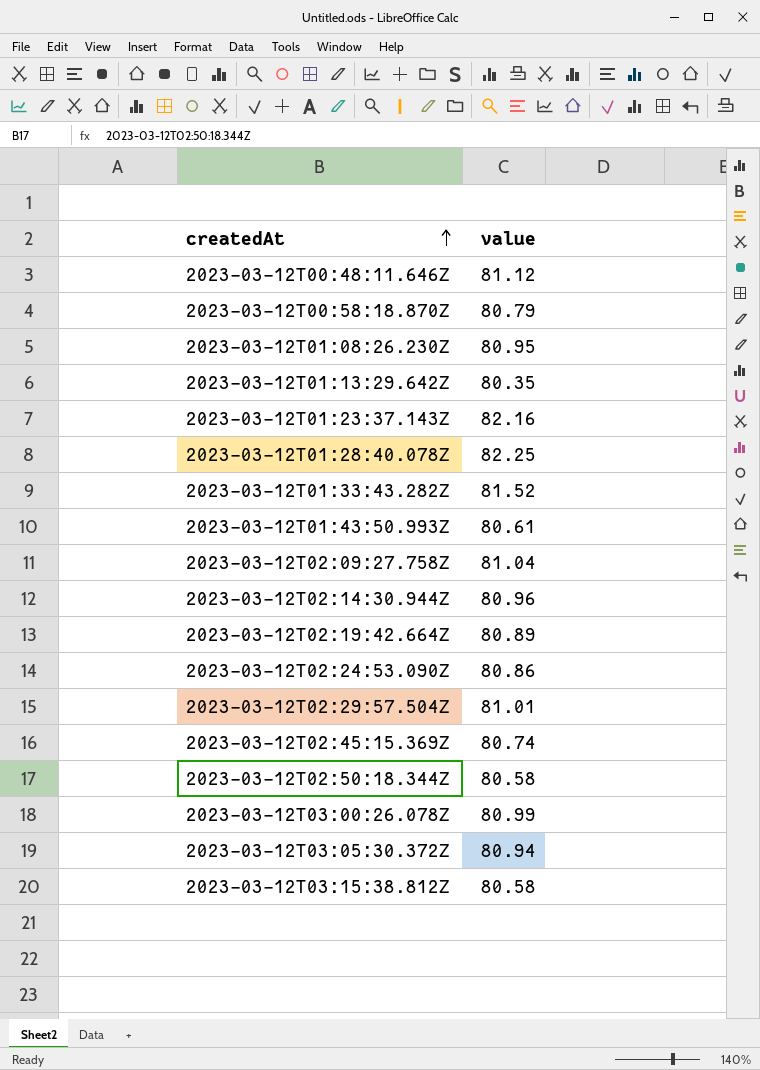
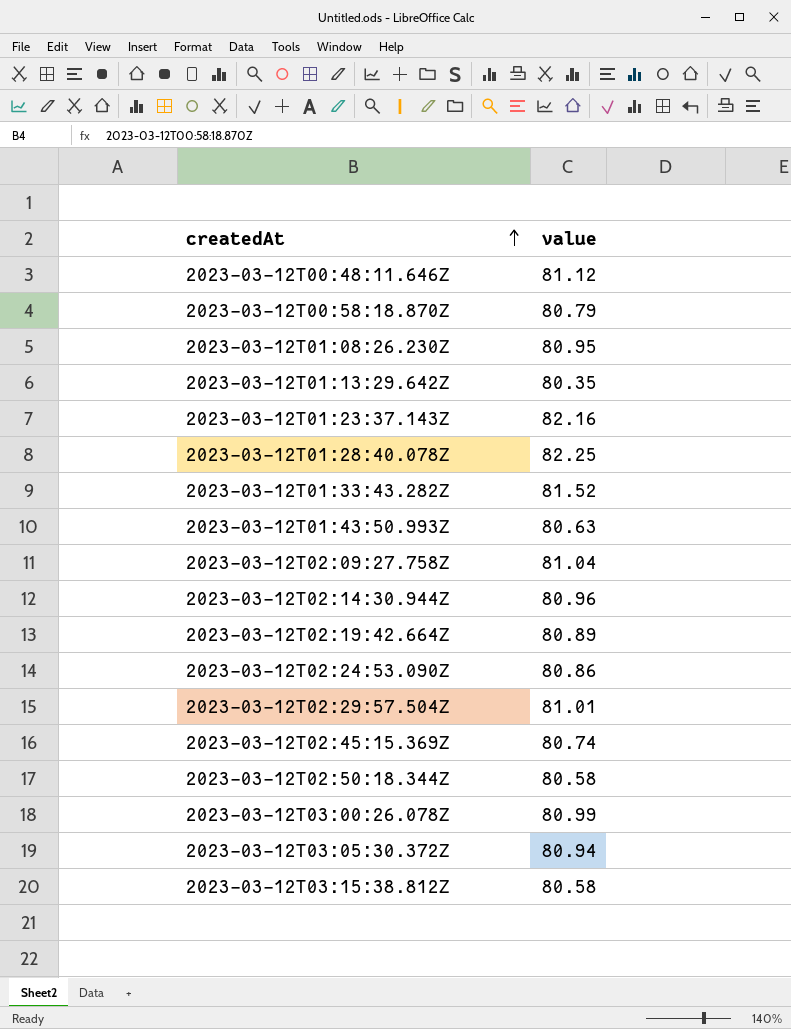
2023-03-12T01:43:50.993Z | value: 80.61 -> 80.63

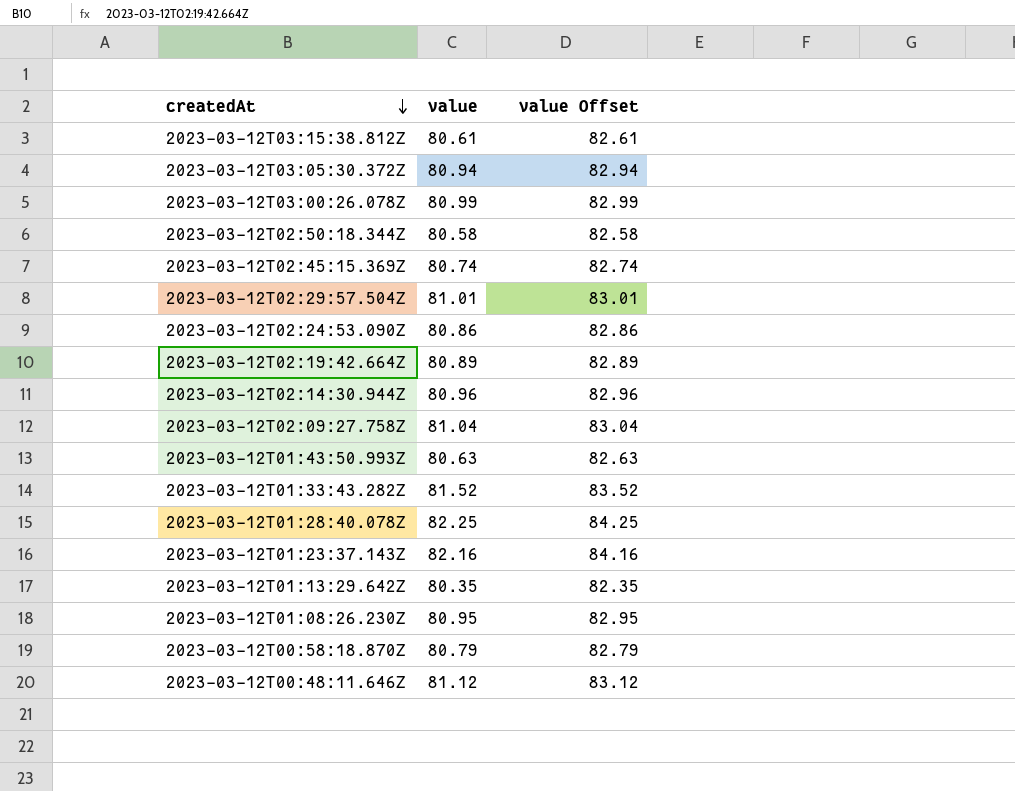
row order: createdAt ascending -> createdAt descending
column value Offset | formula: none -> [value] + 2
2023-03-12T03:15:38.812Z | value: 80.58 -> 80.61

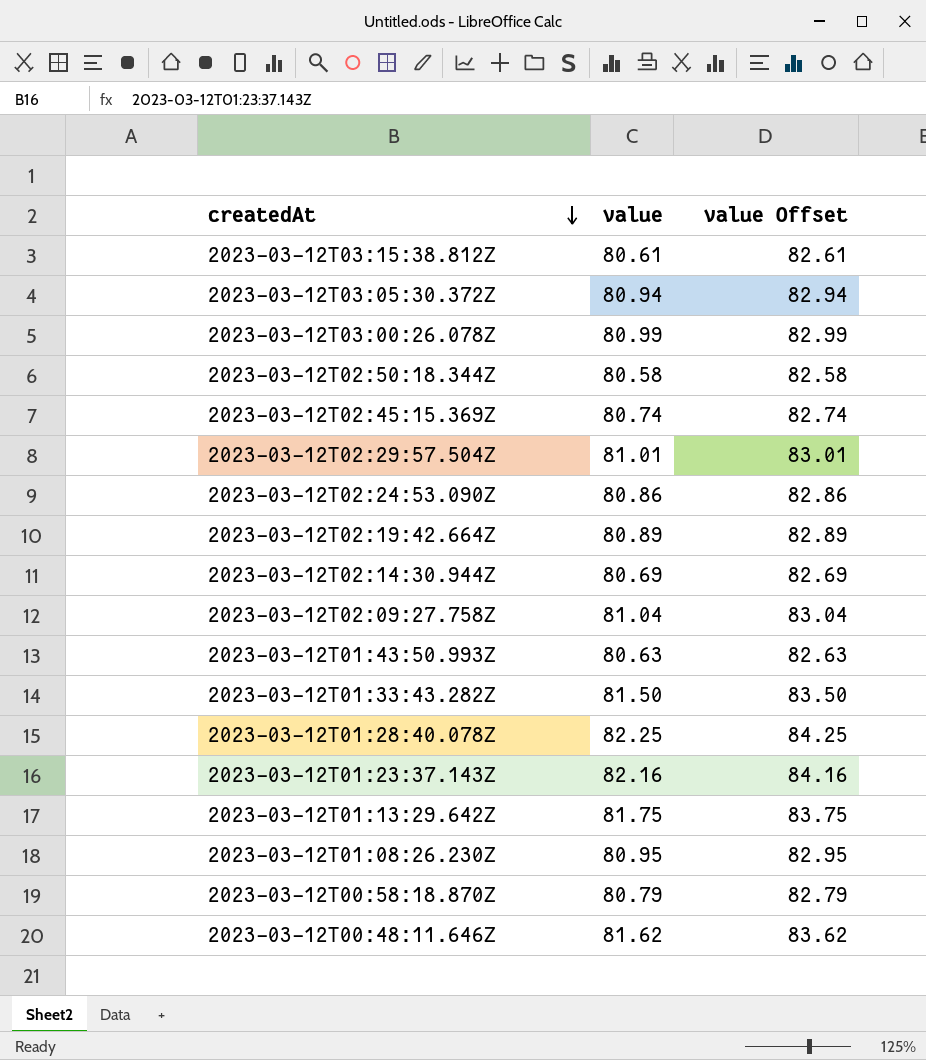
2023-03-12T02:14:30.944Z | value: 80.96 -> 80.69
2023-03-12T02:14:30.944Z | value Offset: 82.96 -> 82.69
2023-03-12T01:33:43.282Z | value: 81.52 -> 81.50
2023-03-12T01:33:43.282Z | value Offset: 83.52 -> 83.50
2023-03-12T01:13:29.642Z | value: 80.35 -> 81.75
2023-03-12T01:13:29.642Z | value Offset: 82.35 -> 83.75
2023-03-12T00:48:11.646Z | value: 81.12 -> 81.62
2023-03-12T00:48:11.646Z | value Offset: 83.12 -> 83.62

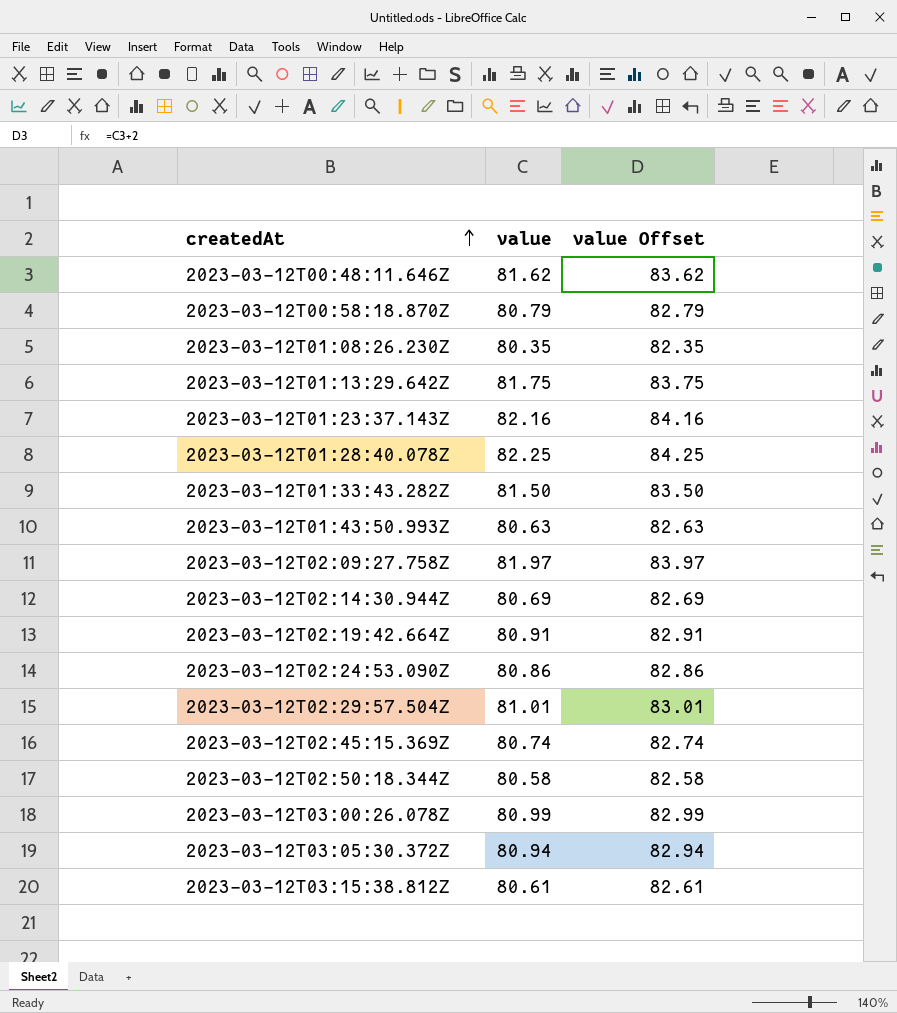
row order: createdAt descending -> createdAt ascending
2023-03-12T01:08:26.230Z | value: 80.95 -> 80.35
2023-03-12T01:08:26.230Z | value Offset: 82.95 -> 82.35
2023-03-12T02:09:27.758Z | value: 81.04 -> 81.97
2023-03-12T02:09:27.758Z | value Offset: 83.04 -> 83.97
2023-03-12T02:19:42.664Z | value: 80.89 -> 80.91
2023-03-12T02:19:42.664Z | value Offset: 82.89 -> 82.91

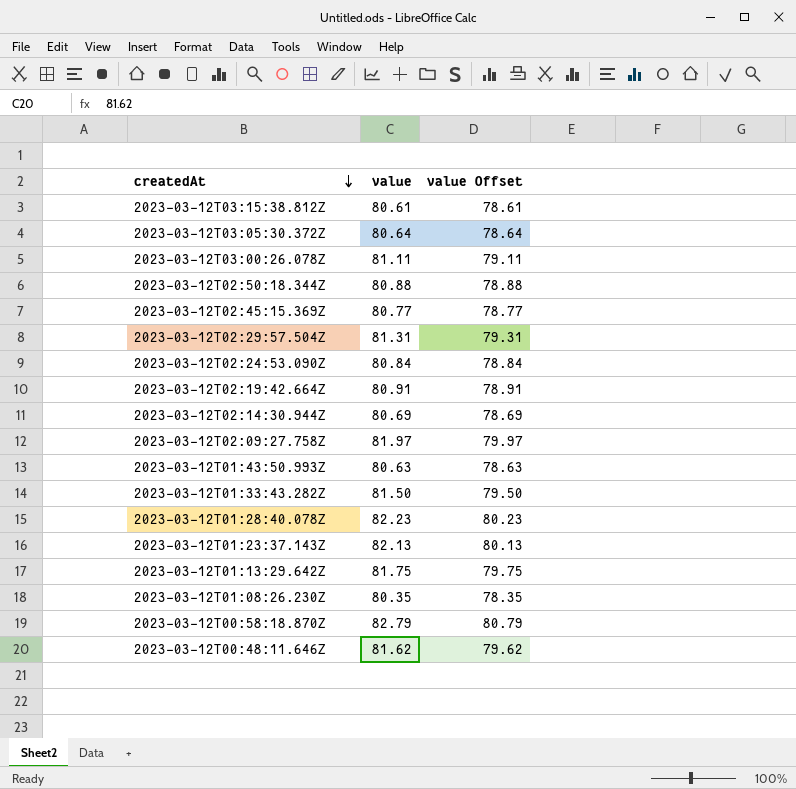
row order: createdAt ascending -> createdAt descending
column value Offset | formula: [value] + 2 -> [value] - 2
2023-03-12T03:05:30.372Z | value: 80.94 -> 80.64
2023-03-12T03:00:26.078Z | value: 80.99 -> 81.11
2023-03-12T02:50:18.344Z | value: 80.58 -> 80.88
2023-03-12T02:45:15.369Z | value: 80.74 -> 80.77
2023-03-12T02:29:57.504Z | value: 81.01 -> 81.31
2023-03-12T02:24:53.090Z | value: 80.86 -> 80.84
2023-03-12T01:28:40.078Z | value: 82.25 -> 82.23
2023-03-12T01:23:37.143Z | value: 82.16 -> 82.13
2023-03-12T00:58:18.870Z | value: 80.79 -> 82.79

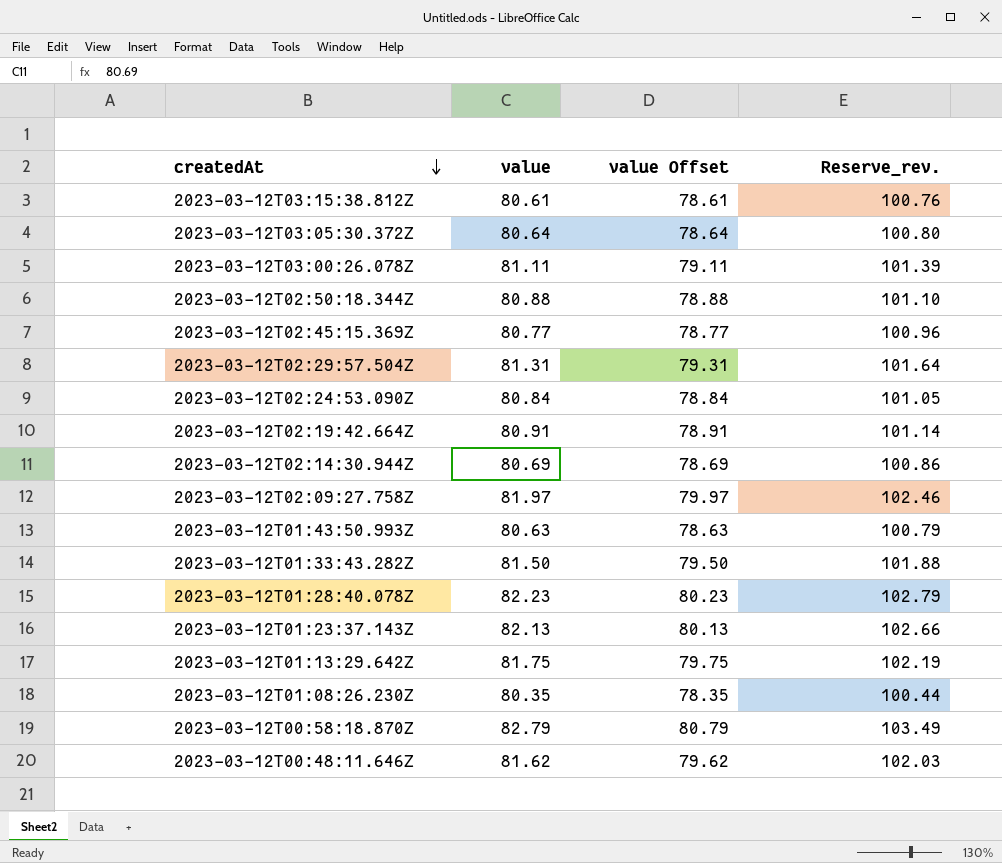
column Reserve_rev. | formula: none -> [value] * 1.25

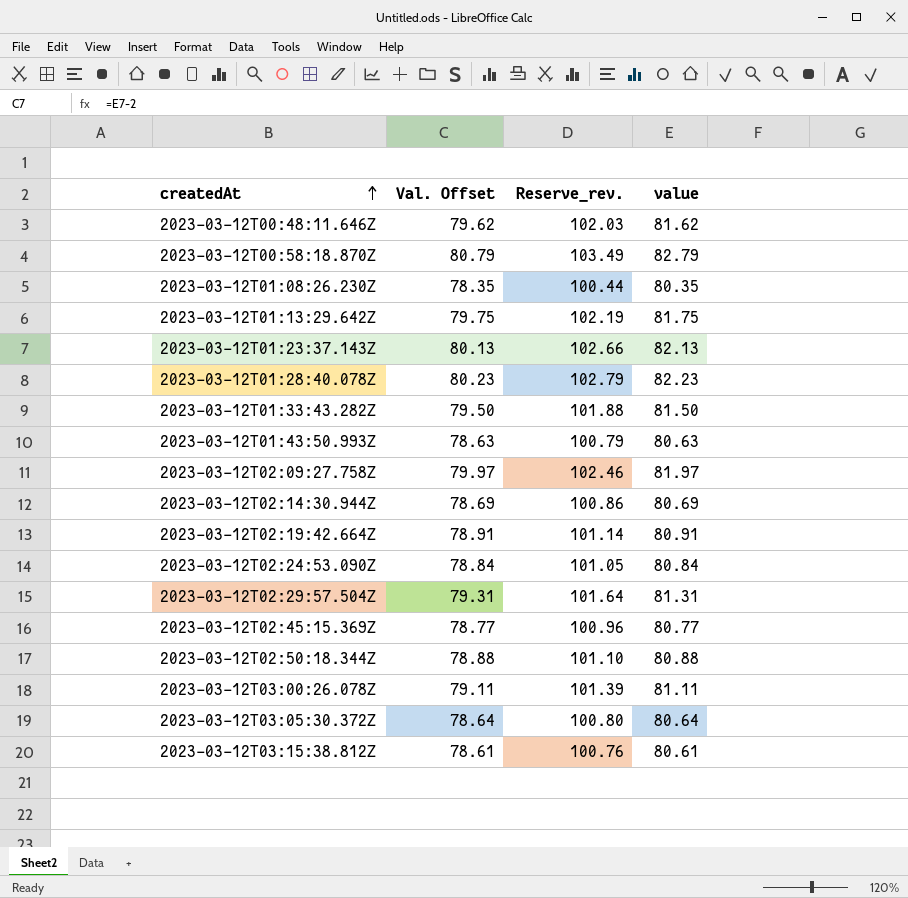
row order: createdAt descending -> createdAt ascending
column name: value Offset -> Val. Offset
column value | position: 2 -> 4

